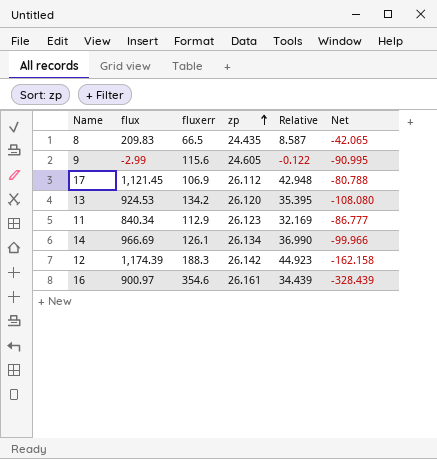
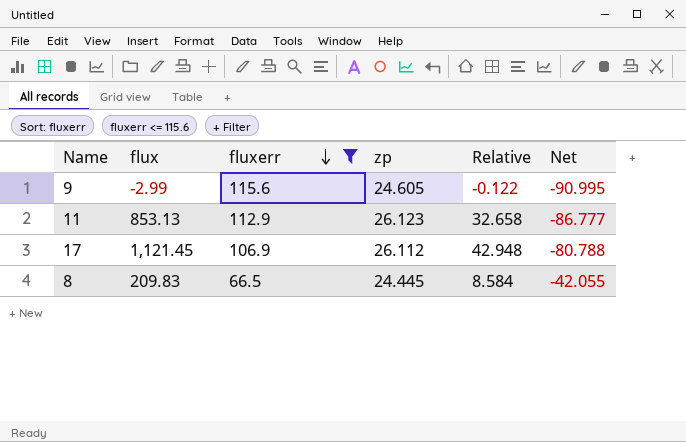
filter: none -> fluxerr <= 115.6
row order: zp ascending -> fluxerr descending
11 | flux: 840.34 -> 853.13
11 | Relative: 32.169 -> 32.658
8 | zp: 24.435 -> 24.445
8 | Relative: 8.587 -> 8.584
8 | Net: -42.065 -> -42.055

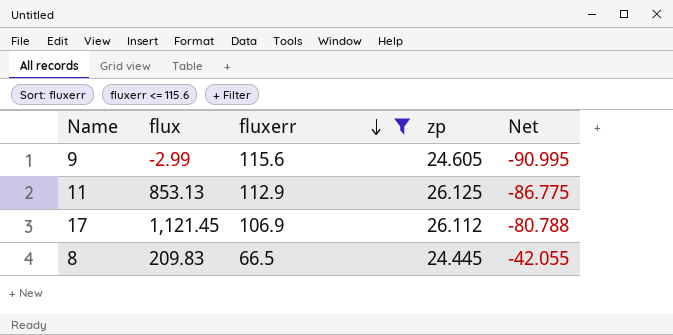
column Relative | formula: [flux] / [zp] -> none
11 | zp: 26.123 -> 26.125
11 | Net: -86.777 -> -86.775

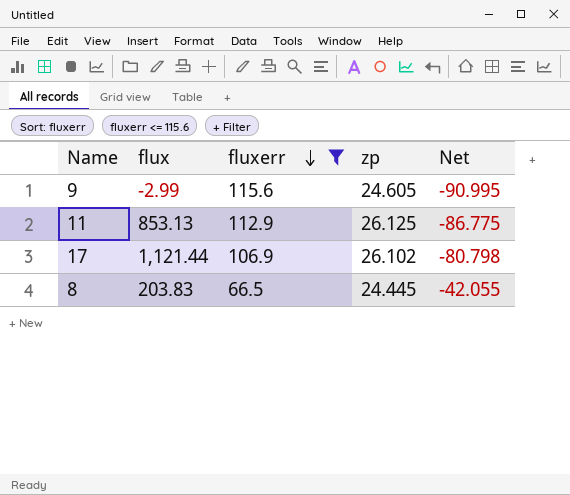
17 | flux: 1,121.45 -> 1,121.44
17 | zp: 26.112 -> 26.102
17 | Net: -80.788 -> -80.798
8 | flux: 209.83 -> 203.83

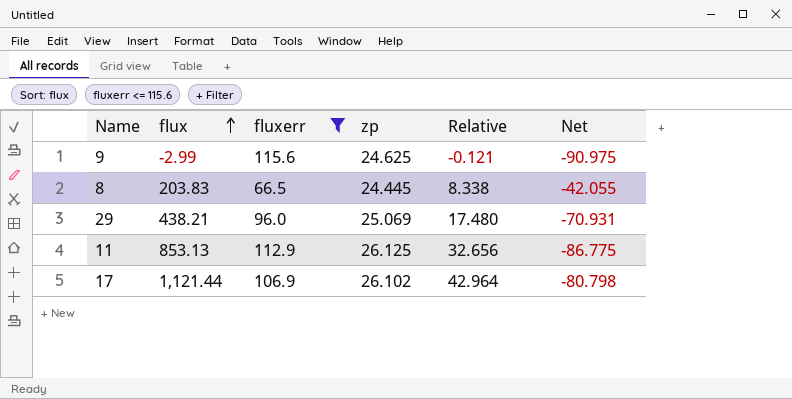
row order: fluxerr descending -> flux ascending
column Relative | formula: none -> [flux] / [zp]
9 | zp: 24.605 -> 24.625
9 | Net: -90.995 -> -90.975
row 29: none -> 438.21 | 96.0 | 25.069 | 17.480 | -70.931

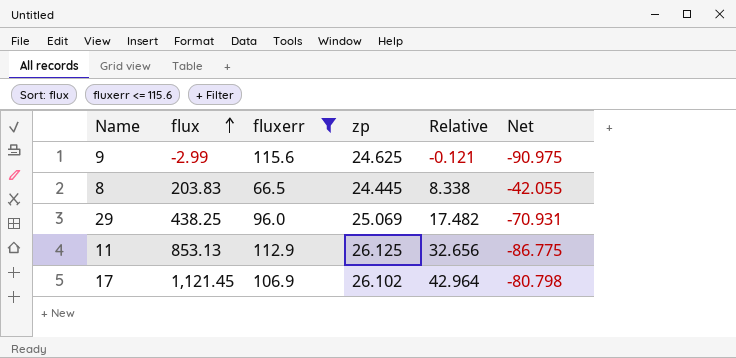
29 | flux: 438.21 -> 438.25
29 | Relative: 17.480 -> 17.482
17 | flux: 1,121.44 -> 1,121.45

